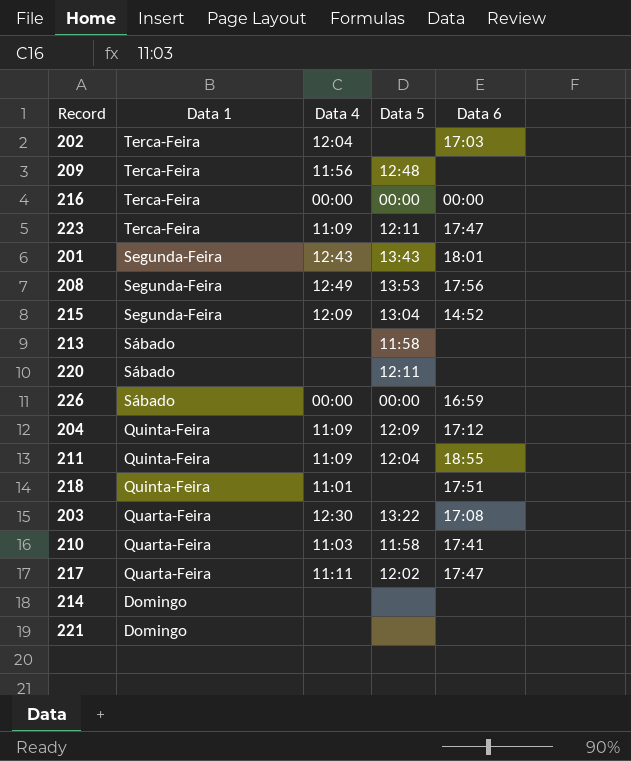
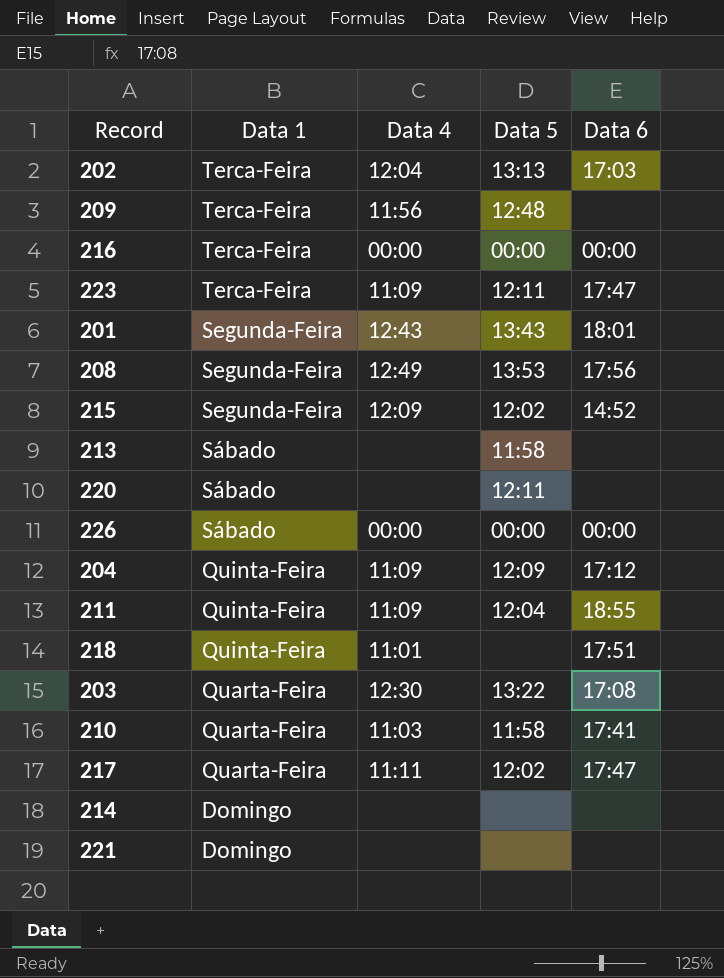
202 | Data 5: none -> 13:13
215 | Data 5: 13:04 -> 12:02
226 | Data 6: 16:59 -> 00:00

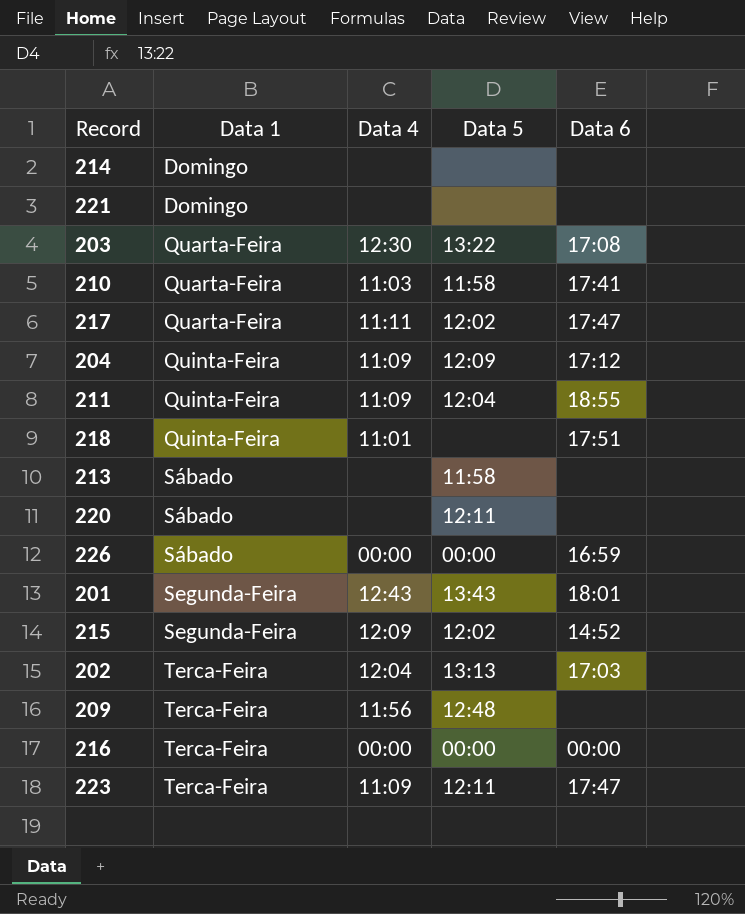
row order: Data 1 descending -> Data 1 ascending
row 208: Segunda-Feira | 12:49 | 13:53 | 17:56 -> none
226 | Data 6: 00:00 -> 16:59

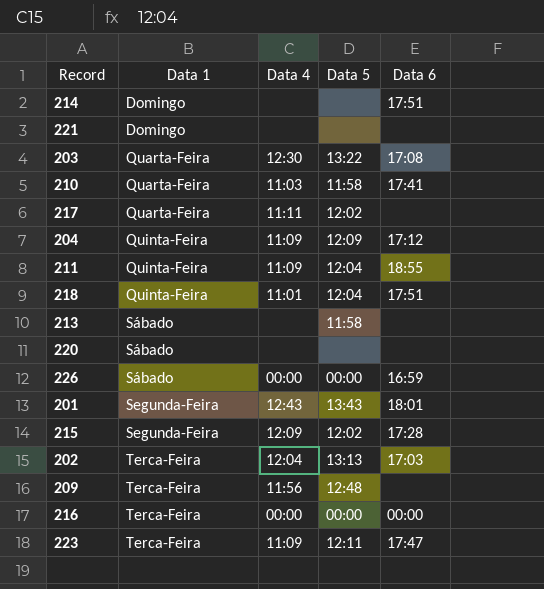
214 | Data 6: none -> 17:51
217 | Data 6: 17:47 -> none
218 | Data 5: none -> 12:04
220 | Data 5: 12:11 -> none
215 | Data 6: 14:52 -> 17:28

